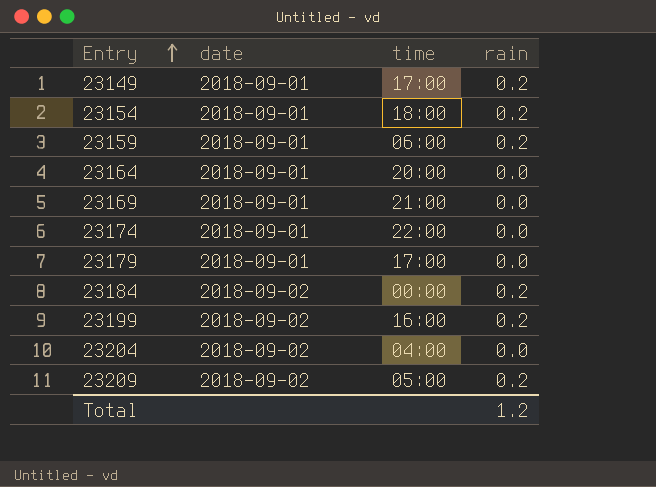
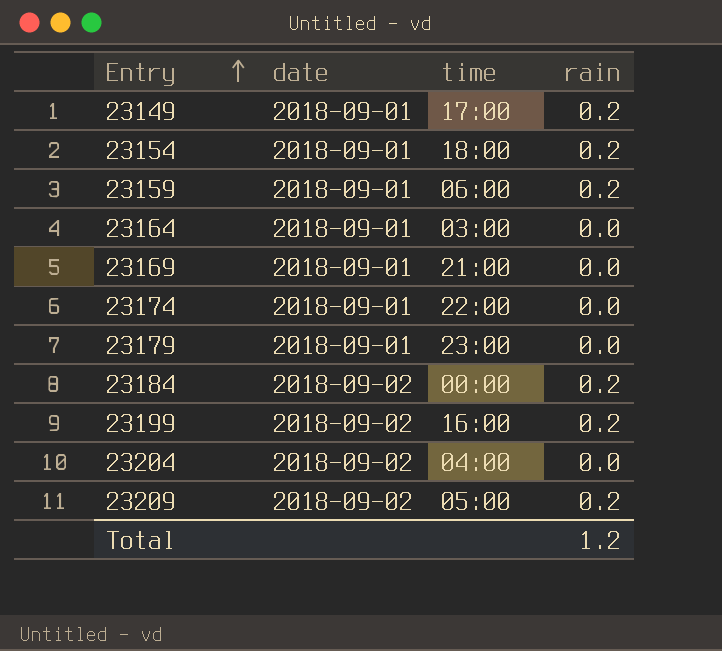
23164 | time: 20:00 -> 03:00
23179 | time: 17:00 -> 23:00

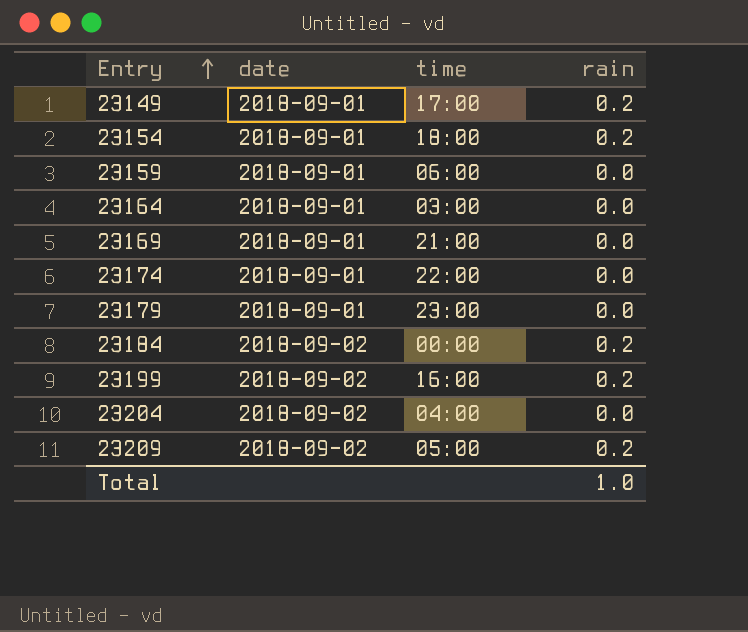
23159 | rain: 0.2 -> 0.0
Total | rain: 1.2 -> 1.0

